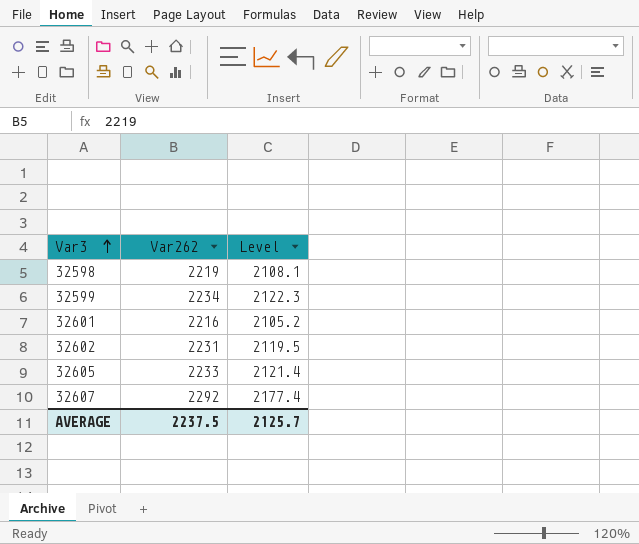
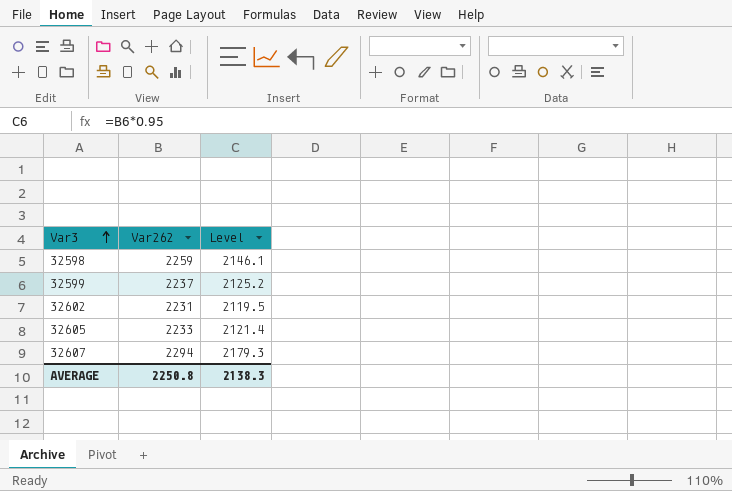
row 32601: 2216 | 2105.2 -> none
32598 | Var262: 2219 -> 2259
32598 | Level: 2108.1 -> 2146.1
32599 | Var262: 2234 -> 2237
32599 | Level: 2122.3 -> 2125.2
32607 | Var262: 2292 -> 2294
32607 | Level: 2177.4 -> 2179.3
AVERAGE | Var262: 2237.5 -> 2250.8
AVERAGE | Level: 2125.7 -> 2138.3

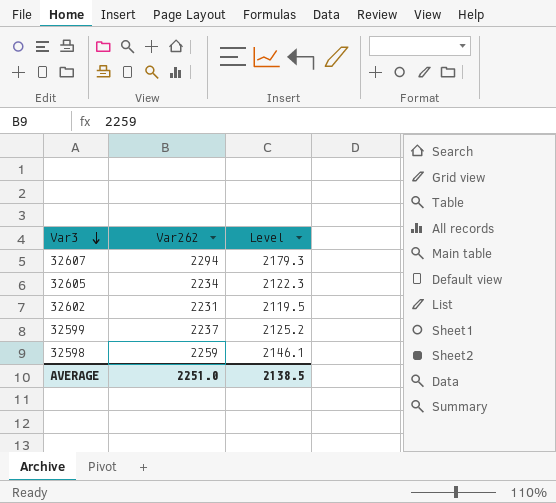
row order: Var3 ascending -> Var3 descending
32605 | Var262: 2233 -> 2234
32605 | Level: 2121.4 -> 2122.3
AVERAGE | Var262: 2250.8 -> 2251.0
AVERAGE | Level: 2138.3 -> 2138.5

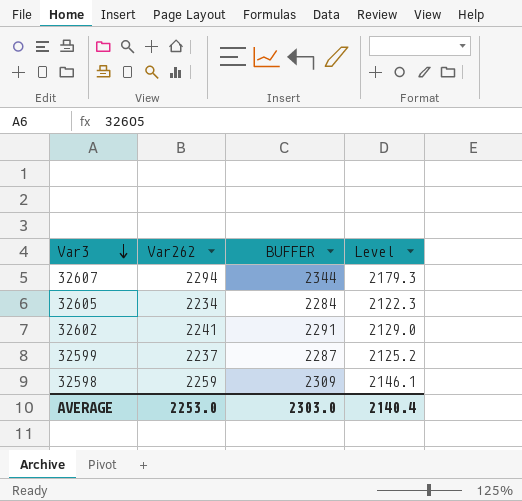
column BUFFER | formula: none -> [Var262] + 50
32602 | Var262: 2231 -> 2241
32602 | Level: 2119.5 -> 2129.0
AVERAGE | Var262: 2251.0 -> 2253.0
AVERAGE | Level: 2138.5 -> 2140.4

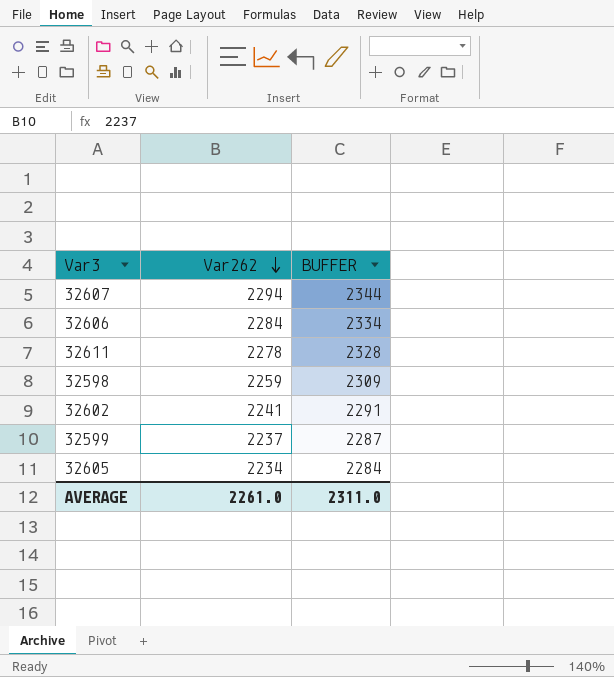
row order: Var3 descending -> Var262 descending
column Level | formula: [Var262] * 0.95 -> none
row 32606: none -> 2284 | 2334
row 32611: none -> 2278 | 2328
AVERAGE | Var262: 2253.0 -> 2261.0
AVERAGE | BUFFER: 2303.0 -> 2311.0

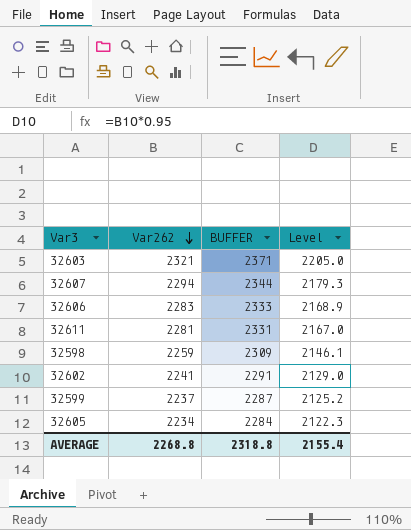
column Level | formula: none -> [Var262] * 0.95
row 32603: none -> 2321 | 2371 | 2205.0
32606 | Var262: 2284 -> 2283
32606 | BUFFER: 2334 -> 2333
32611 | Var262: 2278 -> 2281
32611 | BUFFER: 2328 -> 2331
AVERAGE | Var262: 2261.0 -> 2268.8
AVERAGE | BUFFER: 2311.0 -> 2318.8

